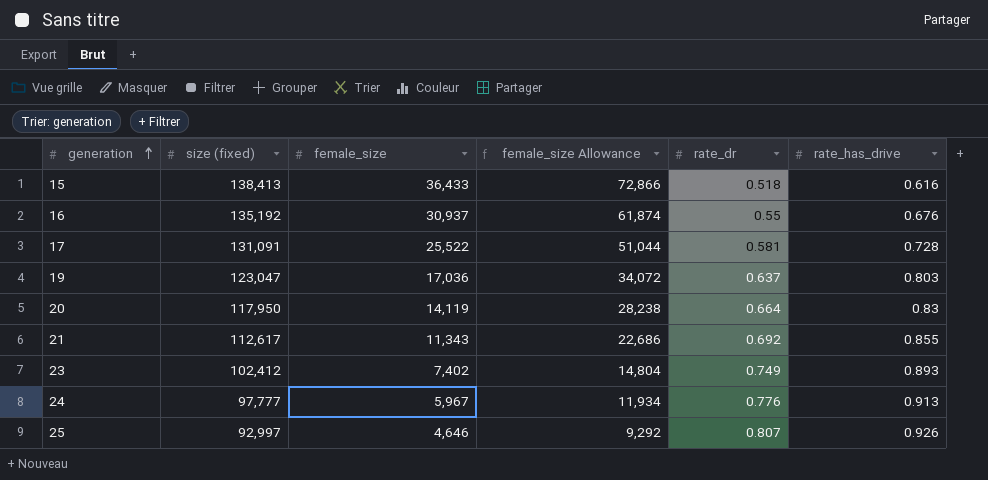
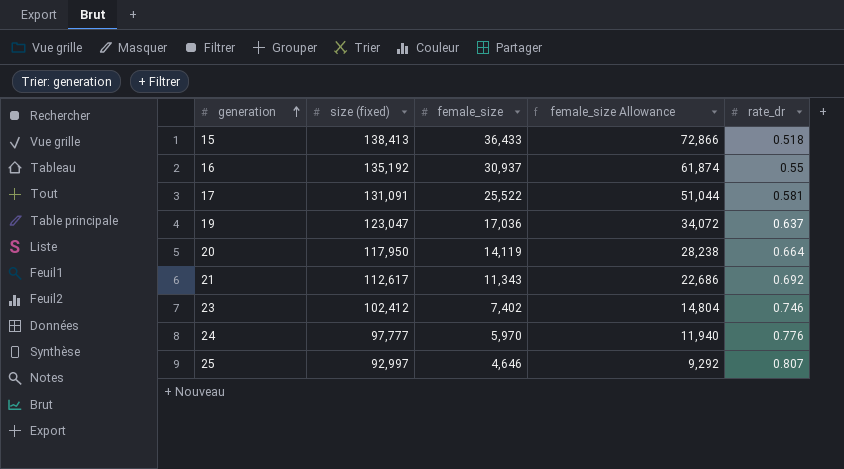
column rate_has_drive | position: 6 -> none
23 | rate_dr: 0.749 -> 0.746
24 | female_size: 5,967 -> 5,970
24 | female_size Allowance: 11,934 -> 11,940

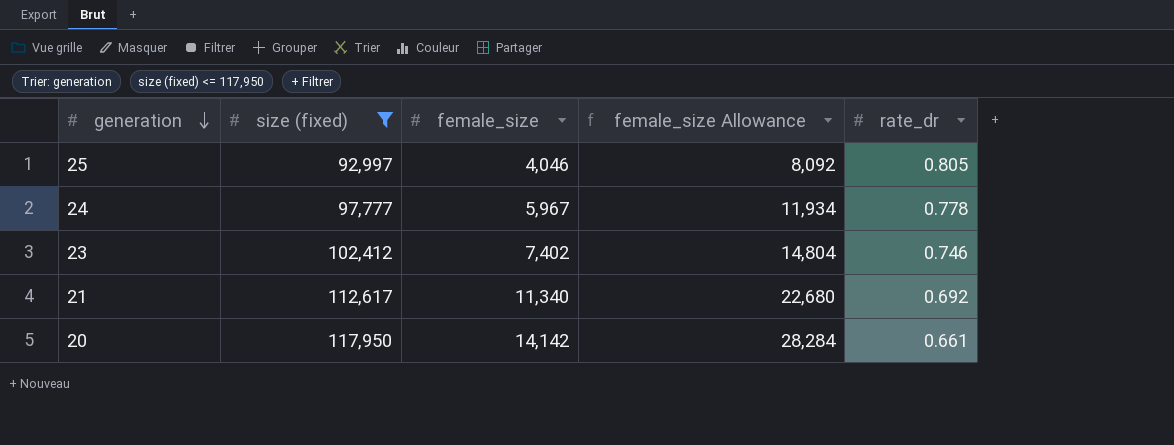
filter: none -> size (fixed) <= 117,950
row order: generation ascending -> generation descending
25 | female_size: 4,646 -> 4,046
25 | female_size Allowance: 9,292 -> 8,092
25 | rate_dr: 0.807 -> 0.805
24 | female_size: 5,970 -> 5,967
24 | female_size Allowance: 11,940 -> 11,934
24 | rate_dr: 0.776 -> 0.778
21 | female_size: 11,343 -> 11,340
21 | female_size Allowance: 22,686 -> 22,680
20 | female_size: 14,119 -> 14,142
20 | female_size Allowance: 28,238 -> 28,284
20 | rate_dr: 0.664 -> 0.661

